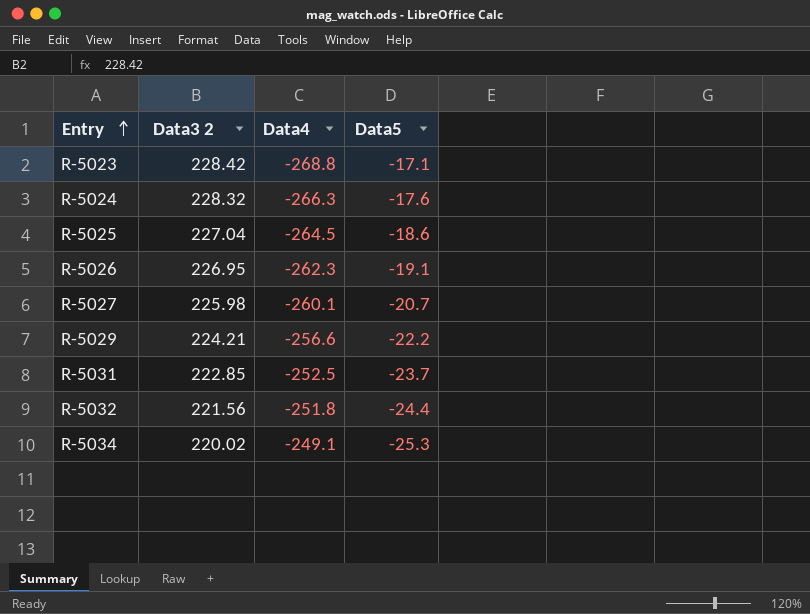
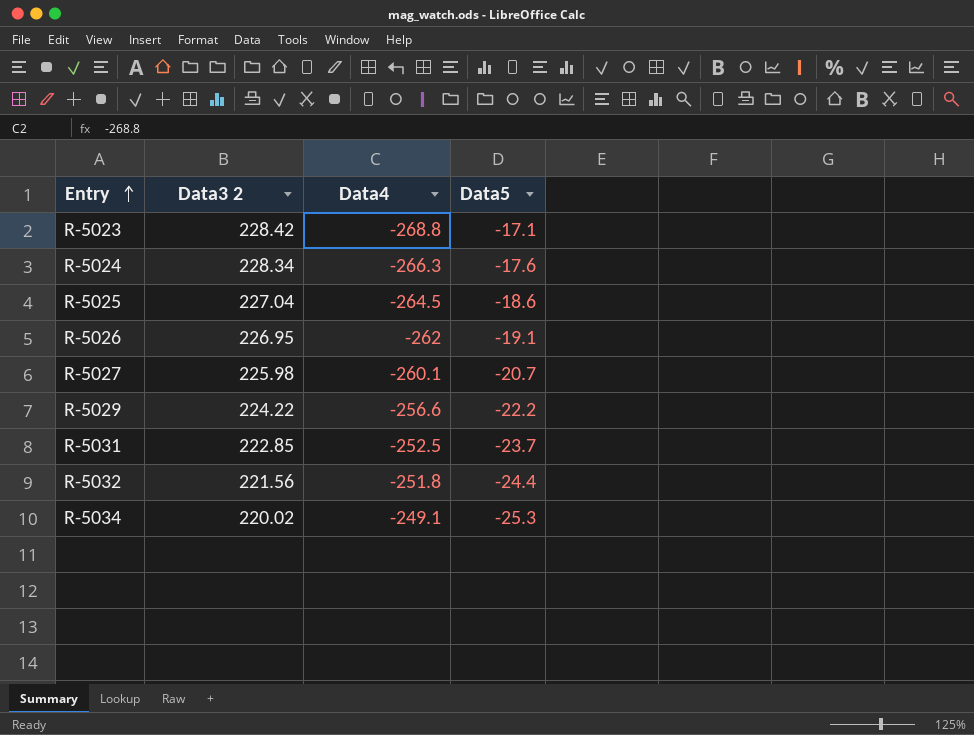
R-5024 | Data3 2: 228.32 -> 228.34
R-5026 | Data4: -262.3 -> -262
R-5029 | Data3 2: 224.21 -> 224.22

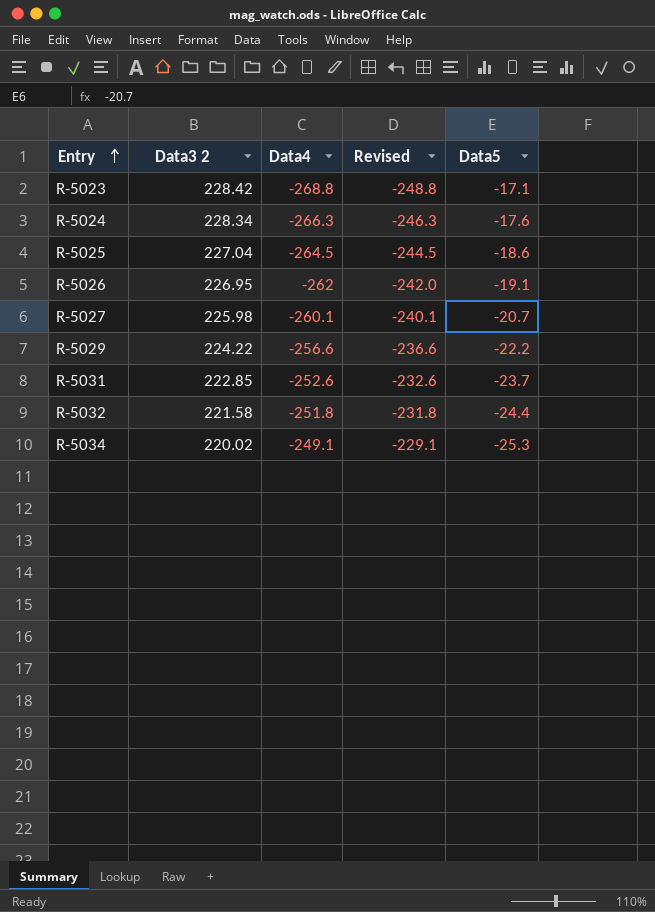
column Revised | formula: none -> [Data4] + 20
R-5031 | Data4: -252.5 -> -252.6
R-5032 | Data3 2: 221.56 -> 221.58

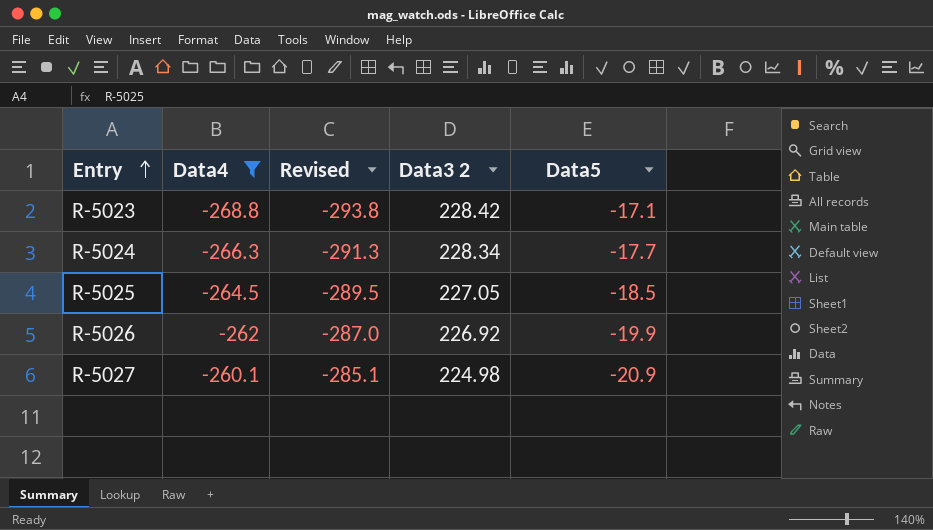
filter: none -> Data4 <= -260.1
column Revised | formula: [Data4] + 20 -> [Data4] - 25
column Data3 2 | position: 2 -> 4
R-5024 | Data5: -17.6 -> -17.7
R-5025 | Data3 2: 227.04 -> 227.05
R-5025 | Data5: -18.6 -> -18.5
R-5026 | Data3 2: 226.95 -> 226.92
R-5026 | Data5: -19.1 -> -19.9
R-5027 | Data3 2: 225.98 -> 224.98
R-5027 | Data5: -20.7 -> -20.9

